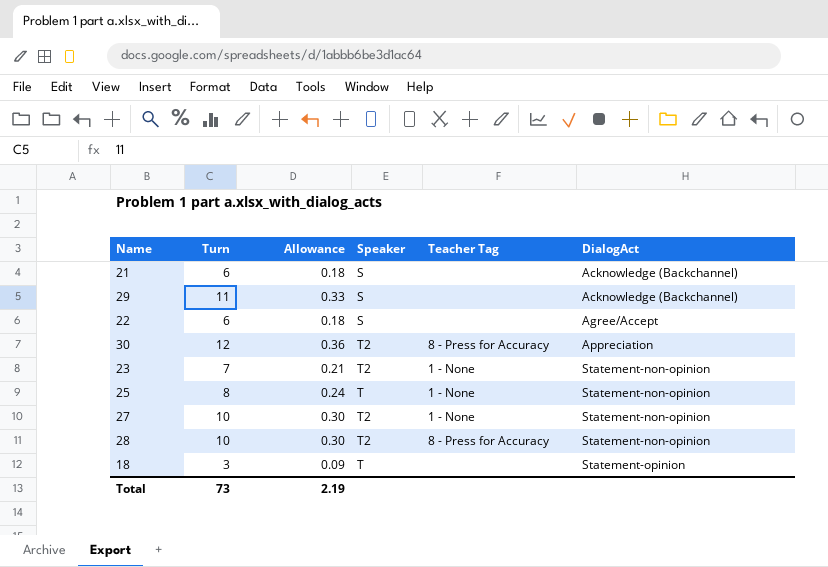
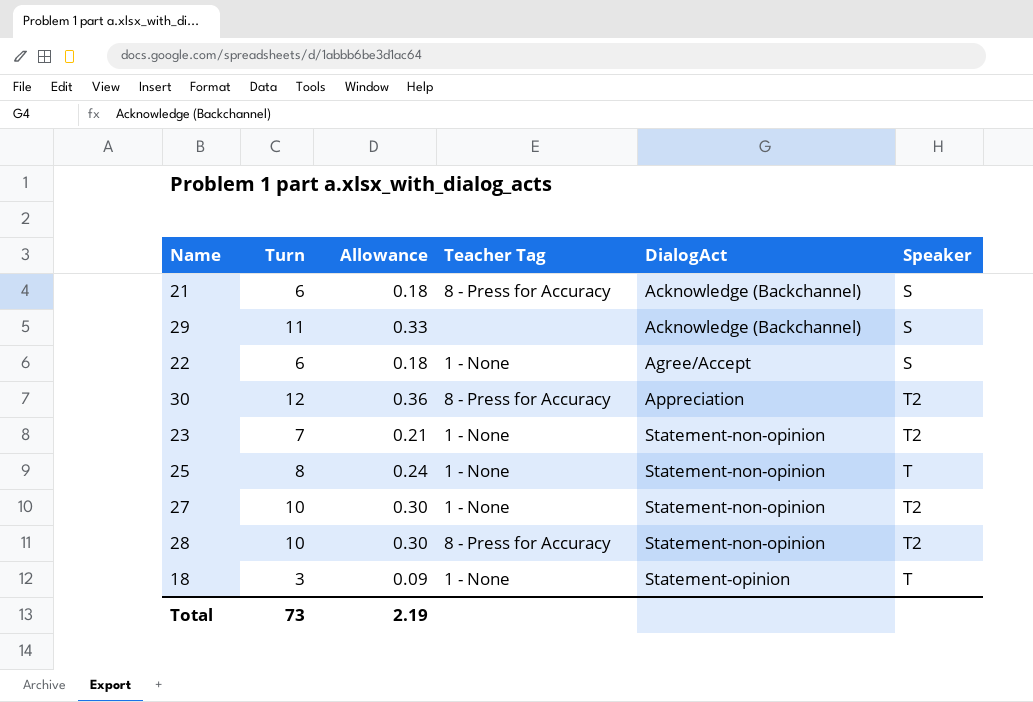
column Speaker | position: 4 -> 6
21 | Teacher Tag: none -> 8 - Press for Accuracy
22 | Teacher Tag: none -> 1 - None
18 | Teacher Tag: none -> 1 - None

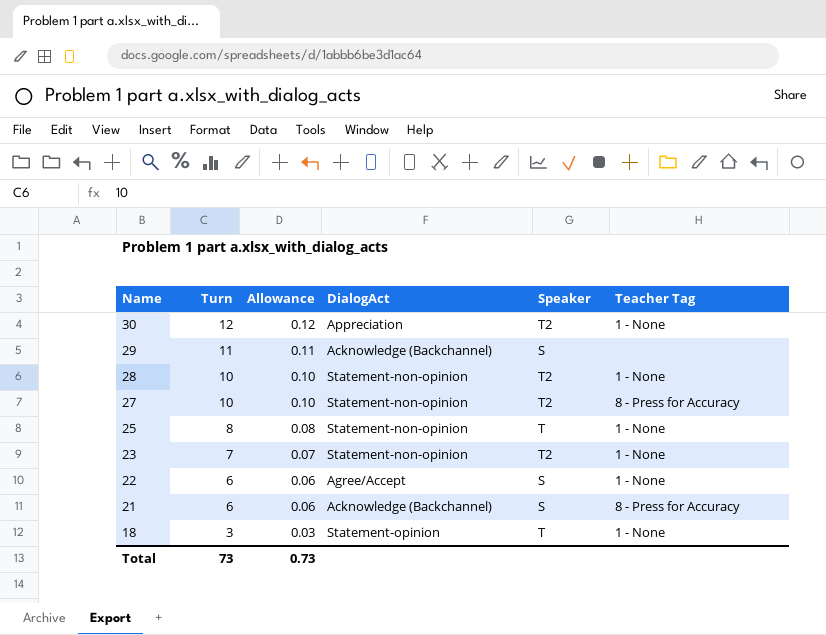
row order: DialogAct ascending -> Name descending
column Allowance | formula: [Turn] * 0.03 -> [Turn] * 0.01
column Teacher Tag | position: 4 -> 6
30 | Teacher Tag: 8 - Press for Accuracy -> 1 - None
28 | Teacher Tag: 8 - Press for Accuracy -> 1 - None
27 | Teacher Tag: 1 - None -> 8 - Press for Accuracy
Total | Allowance: 2.19 -> 0.73

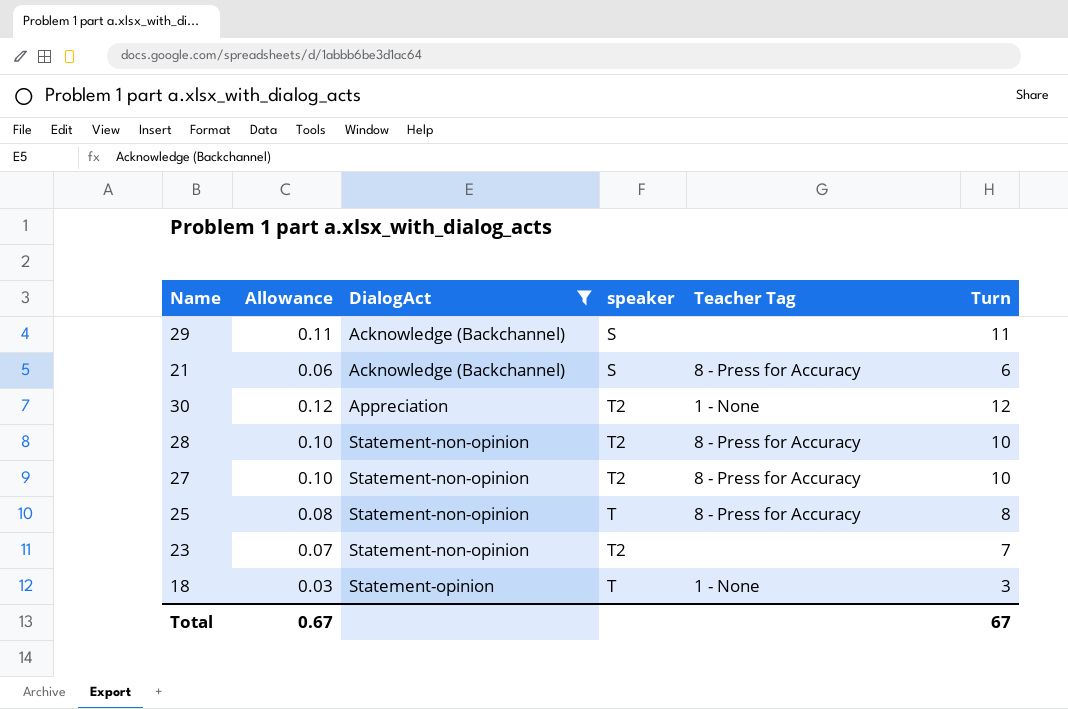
filter: none -> DialogAct != Agree/Accept
row order: Name descending -> DialogAct ascending
column name: Speaker -> speaker
column Turn | position: 2 -> 6
28 | Teacher Tag: 1 - None -> 8 - Press for Accuracy
25 | Teacher Tag: 1 - None -> 8 - Press for Accuracy
23 | Teacher Tag: 1 - None -> none
Total | Allowance: 0.73 -> 0.67
Total | Turn: 73 -> 67

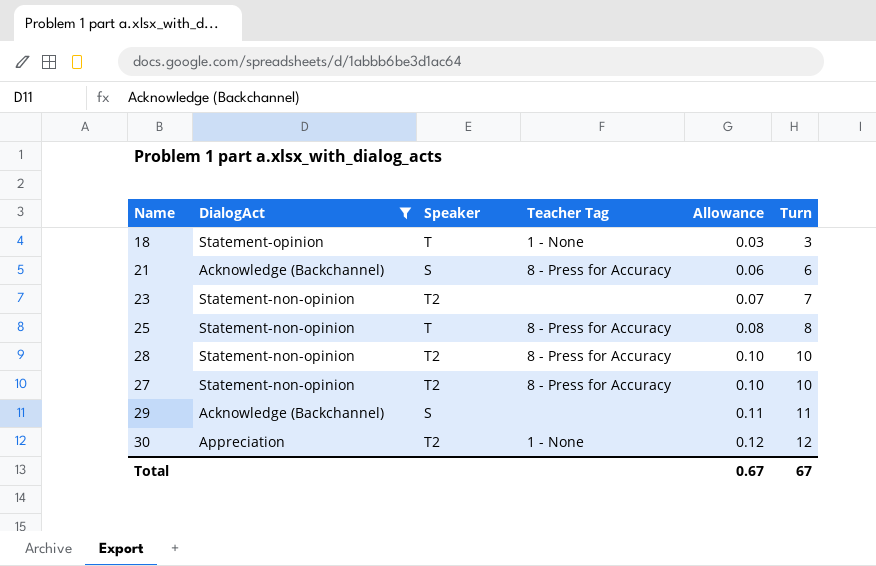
row order: DialogAct ascending -> Allowance ascending
column name: speaker -> Speaker
column Allowance | position: 2 -> 5

